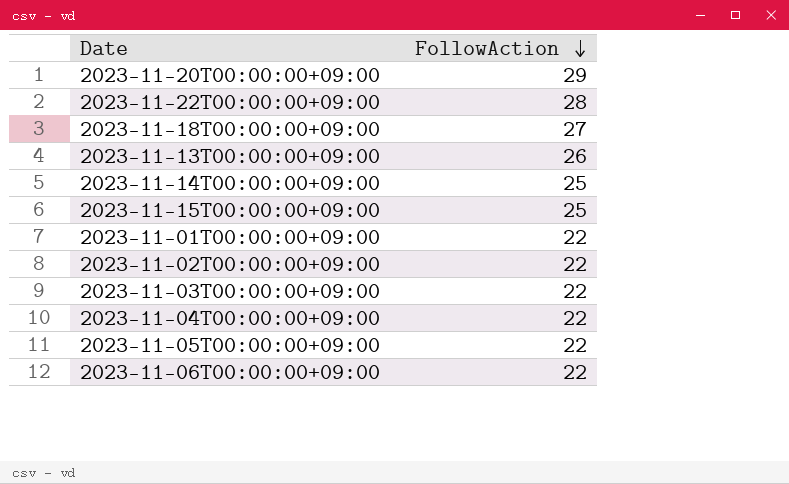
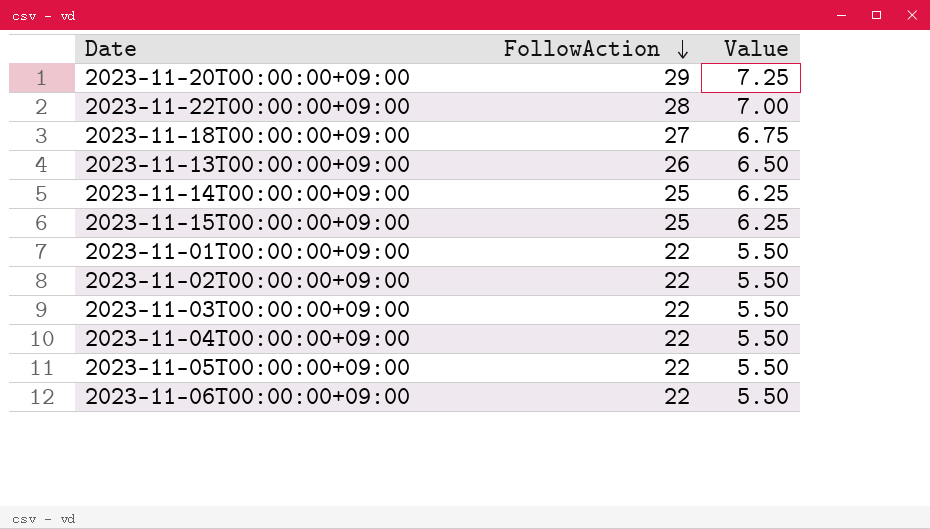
column Value | formula: none -> [FollowAction] * 0.25

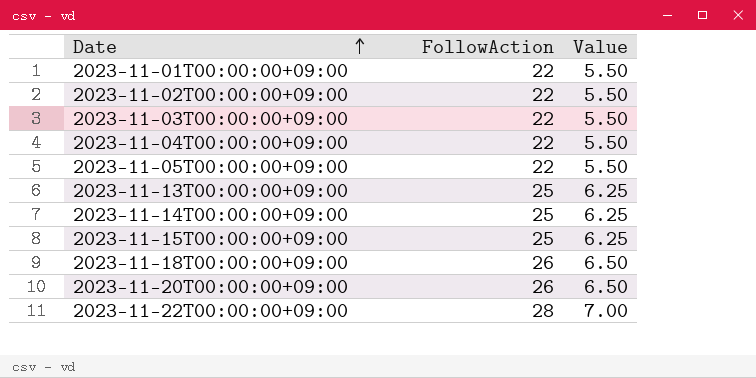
row order: FollowAction descending -> Date ascending
row 2023-11-06T00:00:00+09:00: 22 | 5.50 -> none
2023-11-13T00:00:00+09:00 | FollowAction: 26 -> 25
2023-11-13T00:00:00+09:00 | Value: 6.50 -> 6.25
2023-11-18T00:00:00+09:00 | FollowAction: 27 -> 26
2023-11-18T00:00:00+09:00 | Value: 6.75 -> 6.50
2023-11-20T00:00:00+09:00 | FollowAction: 29 -> 26
2023-11-20T00:00:00+09:00 | Value: 7.25 -> 6.50

